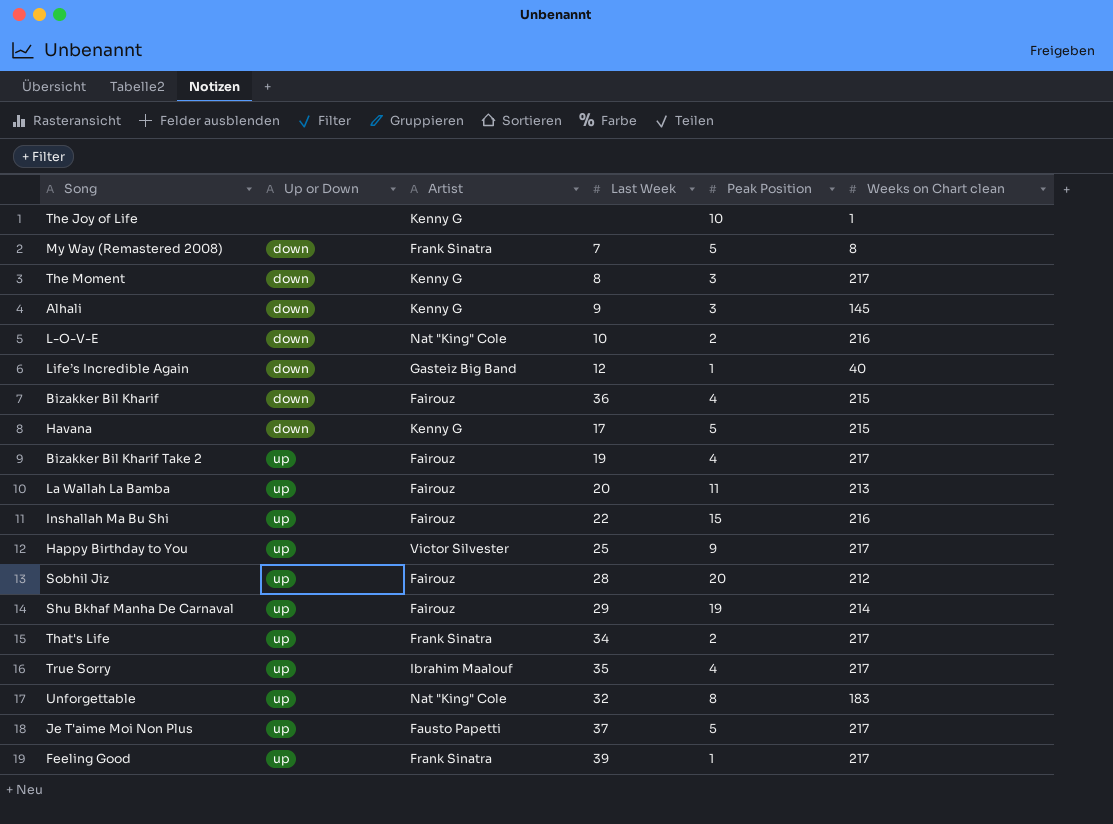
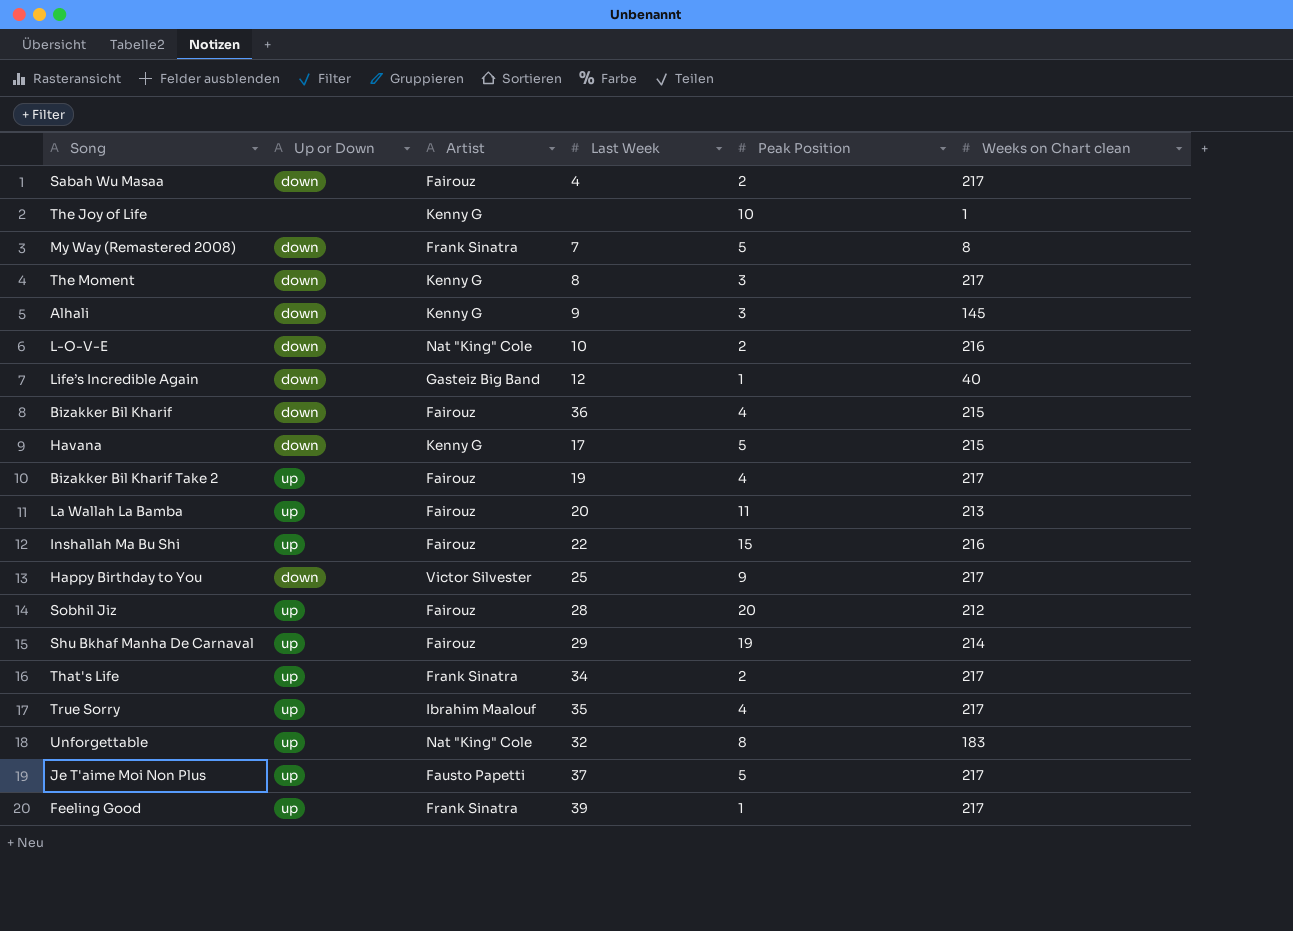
row Sabah Wu Masaa: none -> down | Fairouz | 4 | 2 | 217
Happy Birthday to You | Up or Down: up -> down

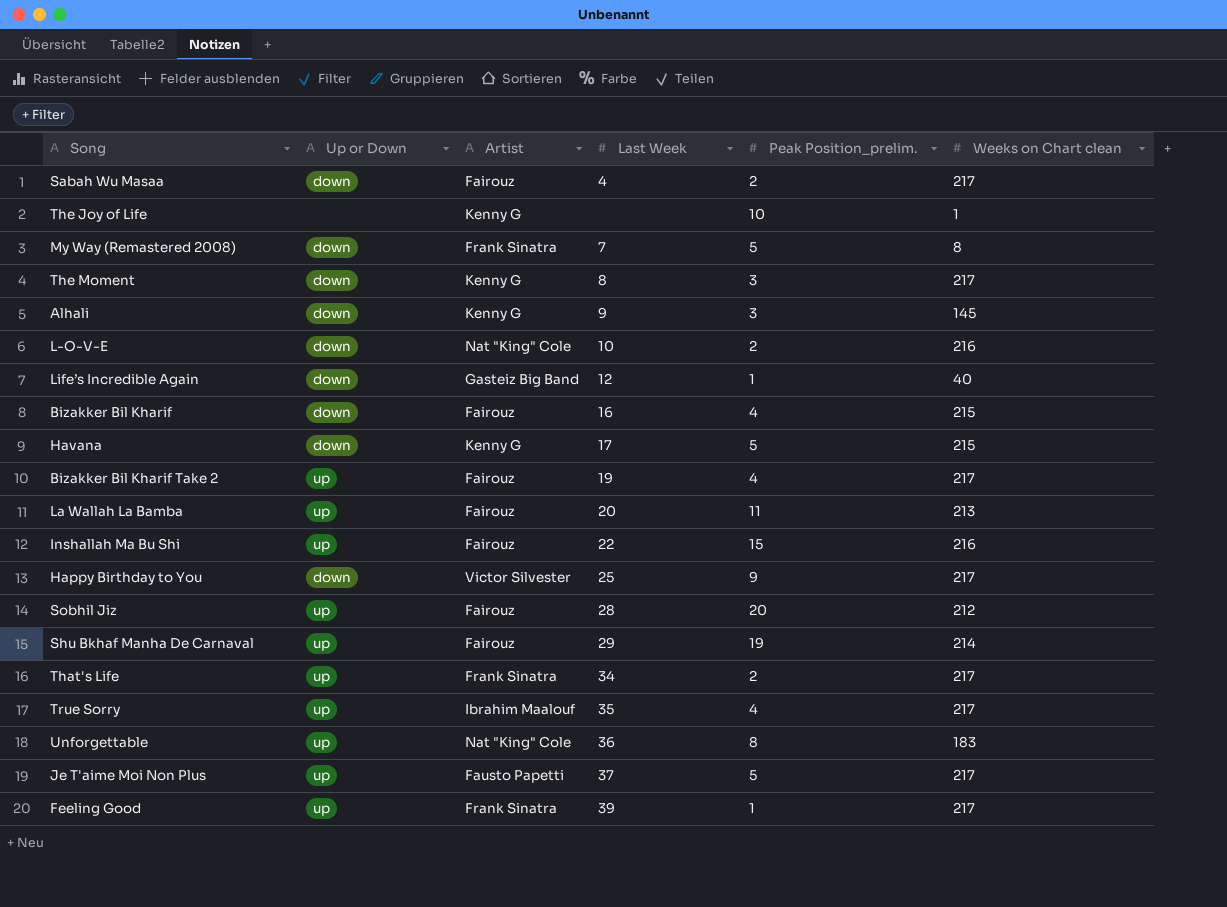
column name: Peak Position -> Peak Position_prelim.
Bizakker Bil Kharif | Last Week: 36 -> 16
Unforgettable | Last Week: 32 -> 36

